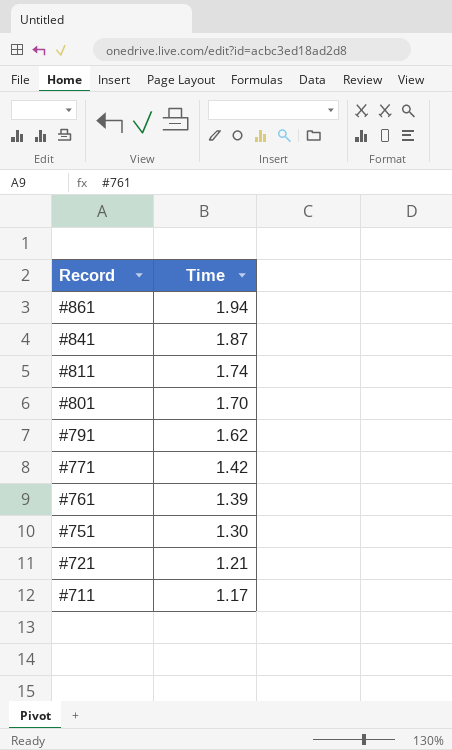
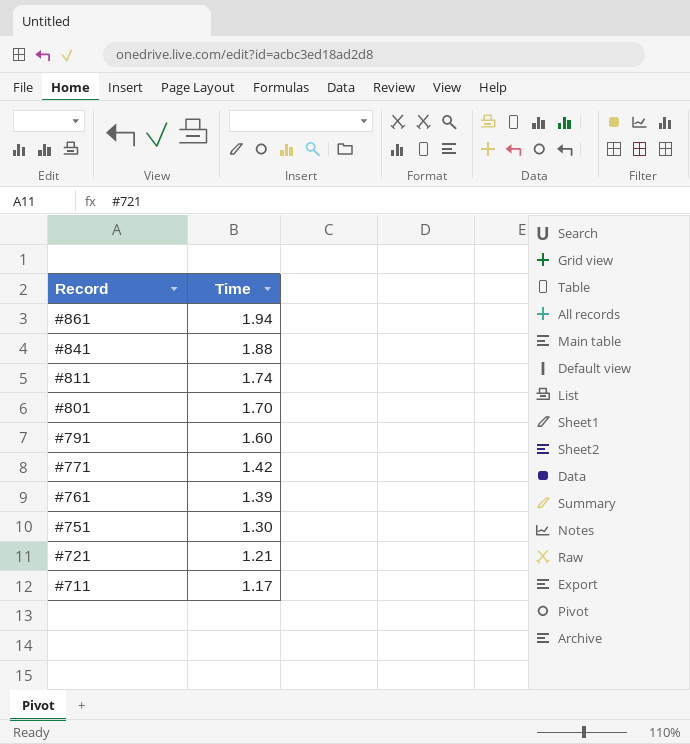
#841 | Time: 1.87 -> 1.88
#791 | Time: 1.62 -> 1.60

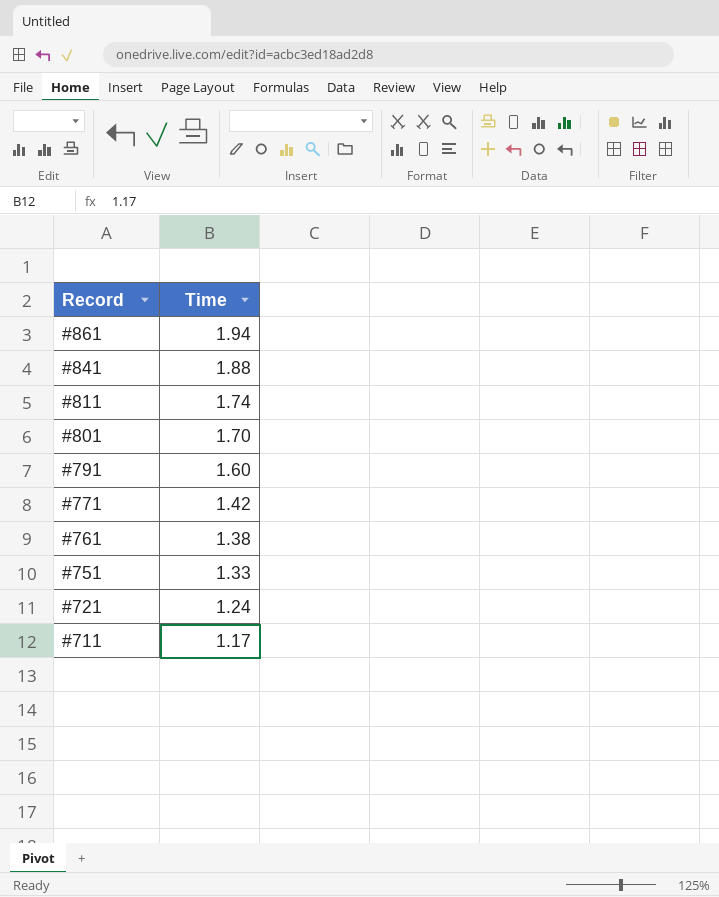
#761 | Time: 1.39 -> 1.38
#751 | Time: 1.30 -> 1.33
#721 | Time: 1.21 -> 1.24

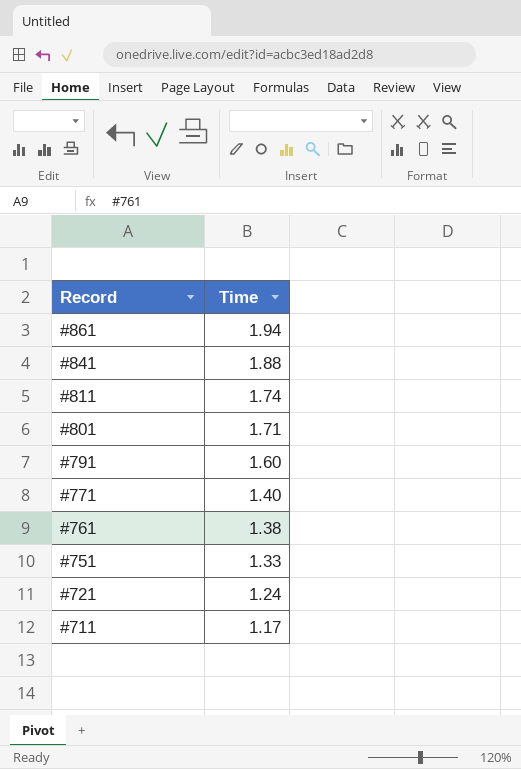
#801 | Time: 1.70 -> 1.71
#771 | Time: 1.42 -> 1.40

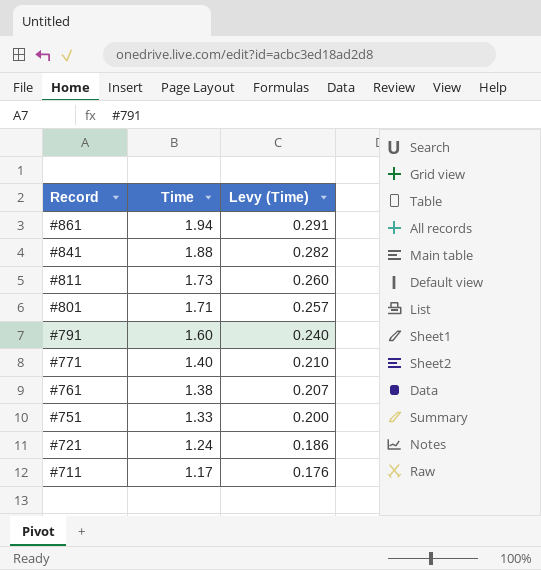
column Levy (Time) | formula: none -> [Time] * 0.15
#811 | Time: 1.74 -> 1.73

